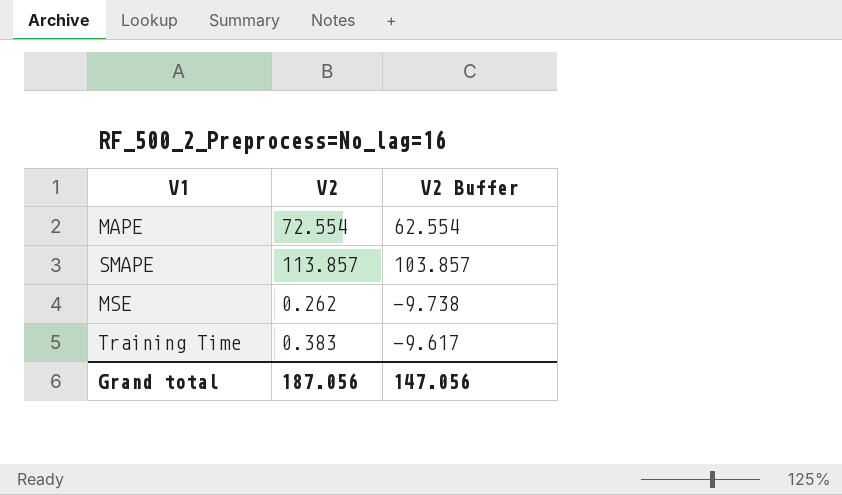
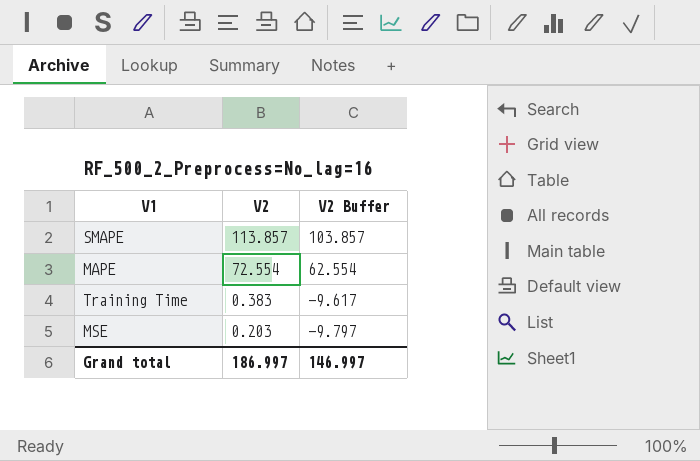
row order: none -> V2 descending
MSE | V2: 0.262 -> 0.203
MSE | V2 Buffer: -9.738 -> -9.797
Grand total | V2: 187.056 -> 186.997
Grand total | V2 Buffer: 147.056 -> 146.997

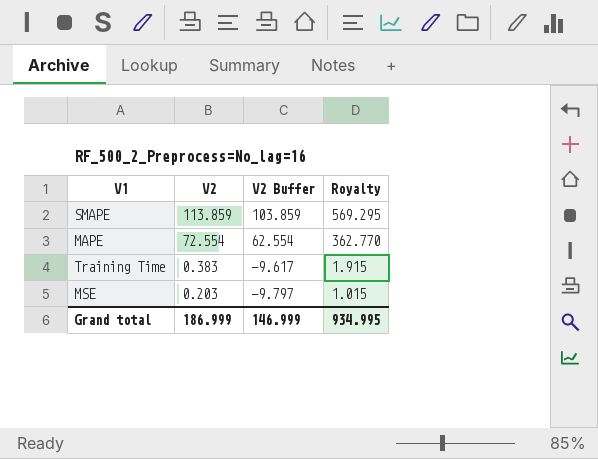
column Royalty | formula: none -> [V2] * 5
SMAPE | V2: 113.857 -> 113.859
SMAPE | V2 Buffer: 103.857 -> 103.859
Grand total | V2: 186.997 -> 186.999
Grand total | V2 Buffer: 146.997 -> 146.999

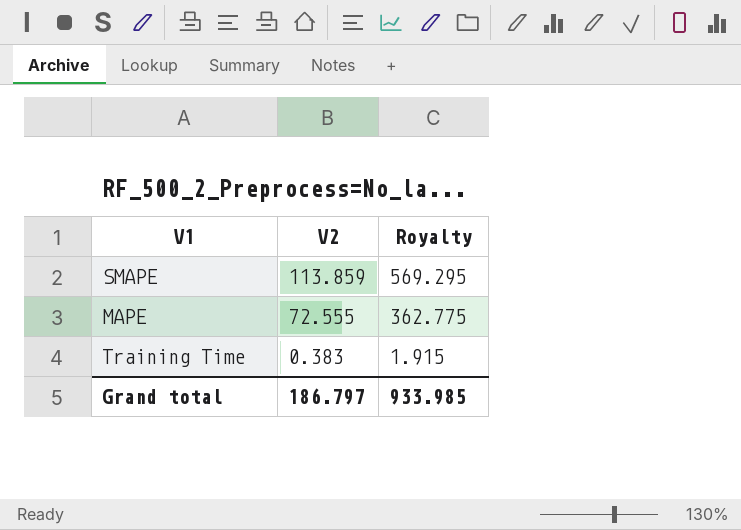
column V2 Buffer | formula: [V2] - 10 -> none
row MSE: 0.203 | -9.797 | 1.015 -> none
MAPE | V2: 72.554 -> 72.555
MAPE | Royalty: 362.770 -> 362.775
Grand total | V2: 186.999 -> 186.797
Grand total | Royalty: 934.995 -> 933.985

